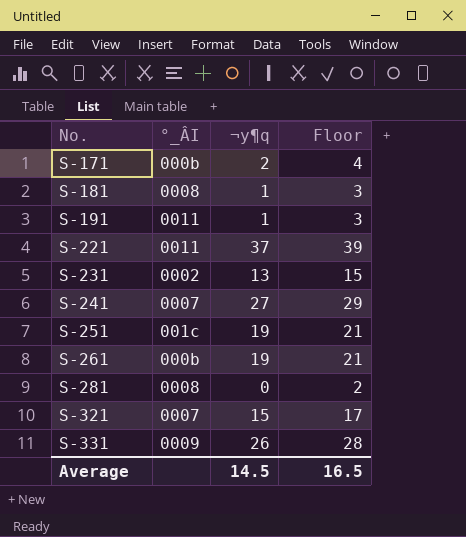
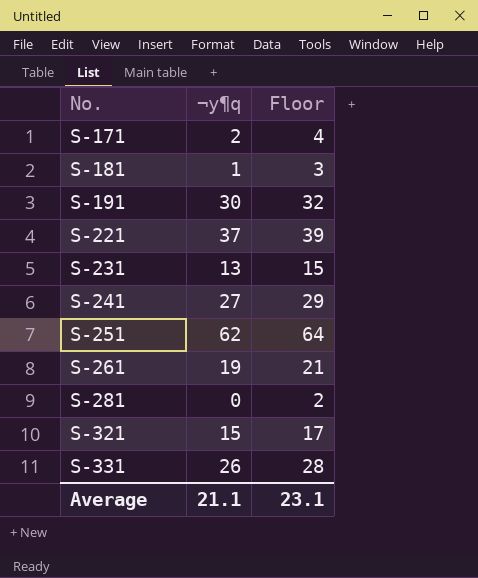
column °_ÂI | position: 2 -> none
S-191 | ¬y¶q: 1 -> 30
S-191 | Floor: 3 -> 32
S-251 | ¬y¶q: 19 -> 62
S-251 | Floor: 21 -> 64
Average | ¬y¶q: 14.5 -> 21.1
Average | Floor: 16.5 -> 23.1

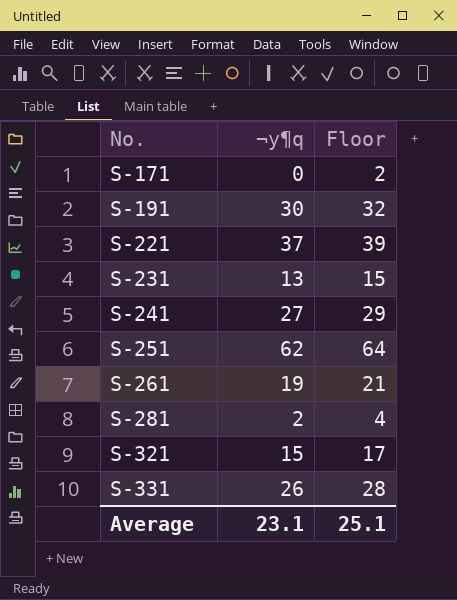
row S-181: 1 | 3 -> none
S-171 | ¬y¶q: 2 -> 0
S-171 | Floor: 4 -> 2
S-281 | ¬y¶q: 0 -> 2
S-281 | Floor: 2 -> 4
Average | ¬y¶q: 21.1 -> 23.1
Average | Floor: 23.1 -> 25.1

